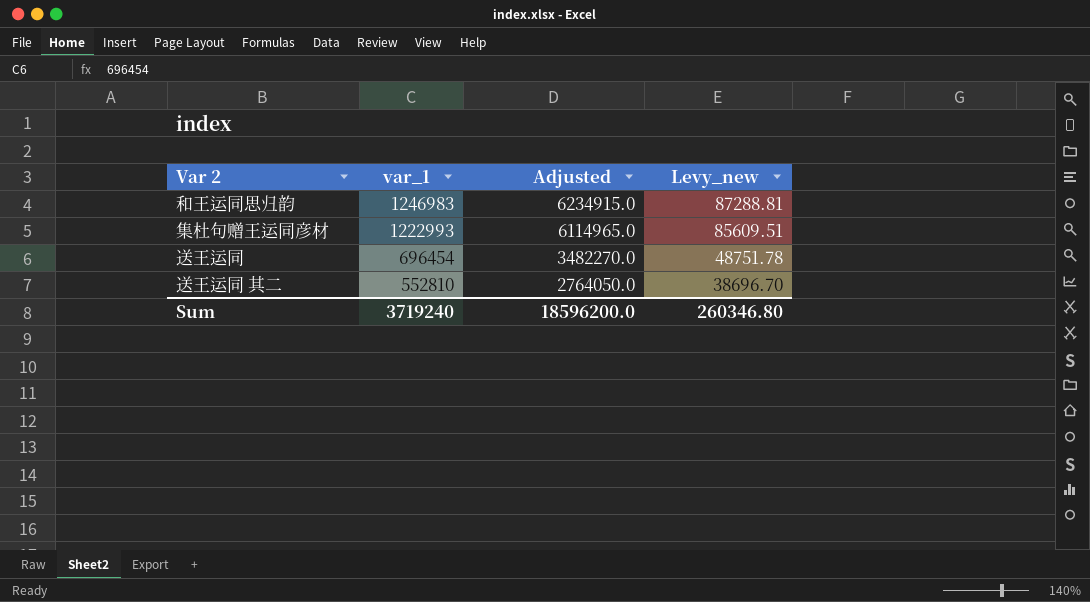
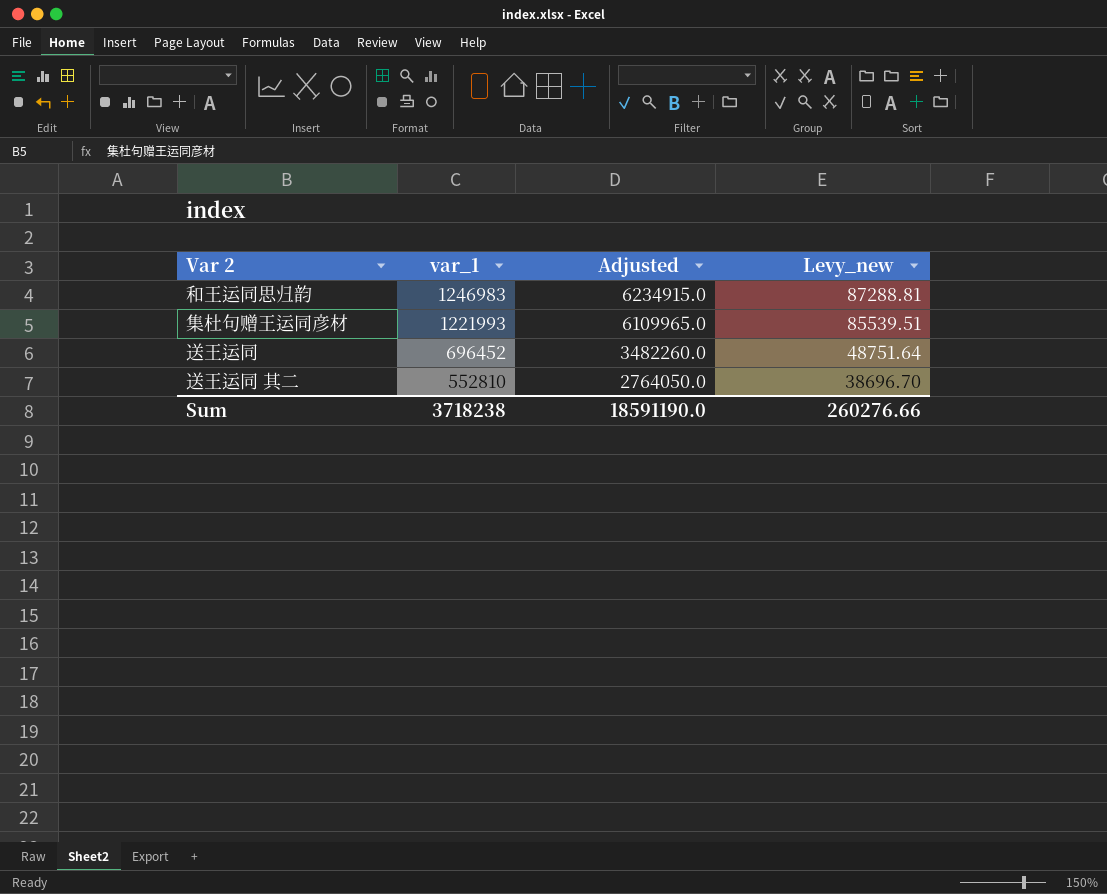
集杜句赠王运同彦材 | var_1: 1222993 -> 1221993
集杜句赠王运同彦材 | Adjusted: 6114965.0 -> 6109965.0
集杜句赠王运同彦材 | Levy_new: 85609.51 -> 85539.51
送王运同 | var_1: 696454 -> 696452
送王运同 | Adjusted: 3482270.0 -> 3482260.0
送王运同 | Levy_new: 48751.78 -> 48751.64
Sum | var_1: 3719240 -> 3718238
Sum | Adjusted: 18596200.0 -> 18591190.0
Sum | Levy_new: 260346.80 -> 260276.66

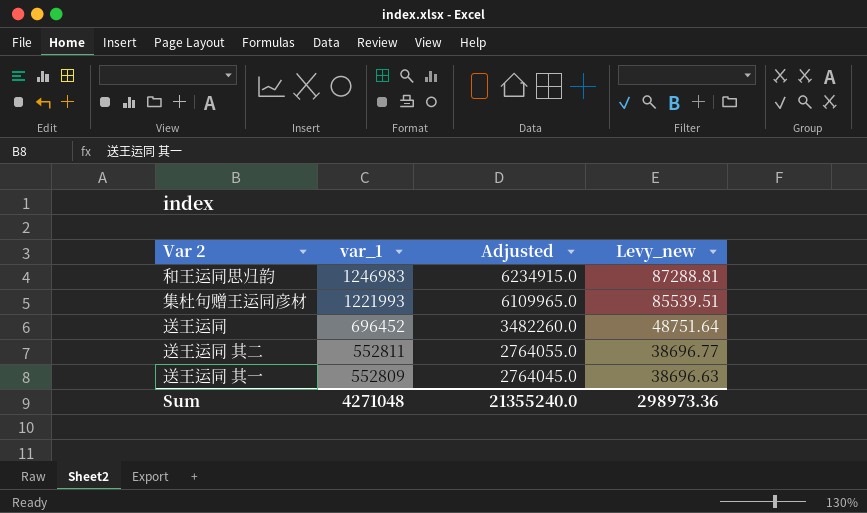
送王运同 其二 | var_1: 552810 -> 552811
送王运同 其二 | Adjusted: 2764050.0 -> 2764055.0
送王运同 其二 | Levy_new: 38696.70 -> 38696.77
row 送王运同 其一: none -> 552809 | 2764045.0 | 38696.63
Sum | var_1: 3718238 -> 4271048
Sum | Adjusted: 18591190.0 -> 21355240.0
Sum | Levy_new: 260276.66 -> 298973.36

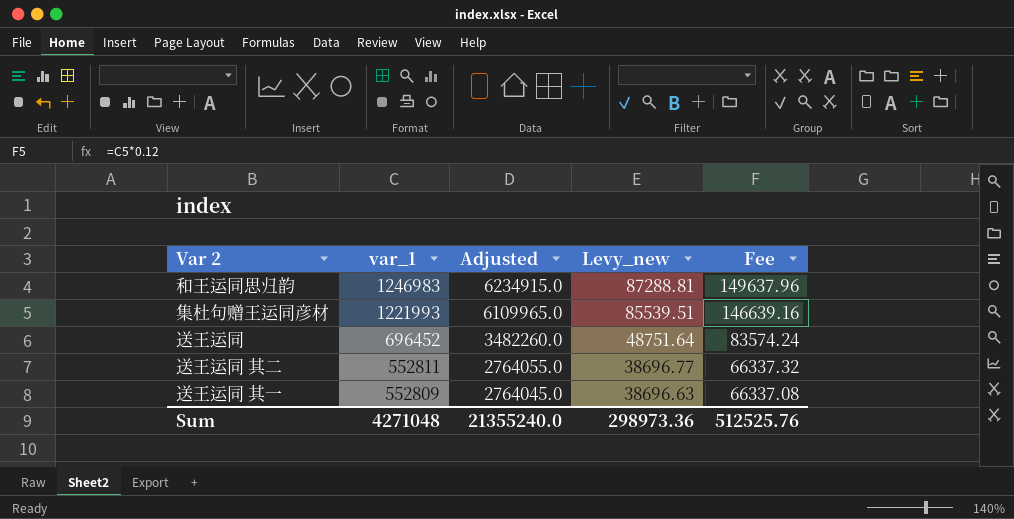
column Fee | formula: none -> [var_1] * 0.12

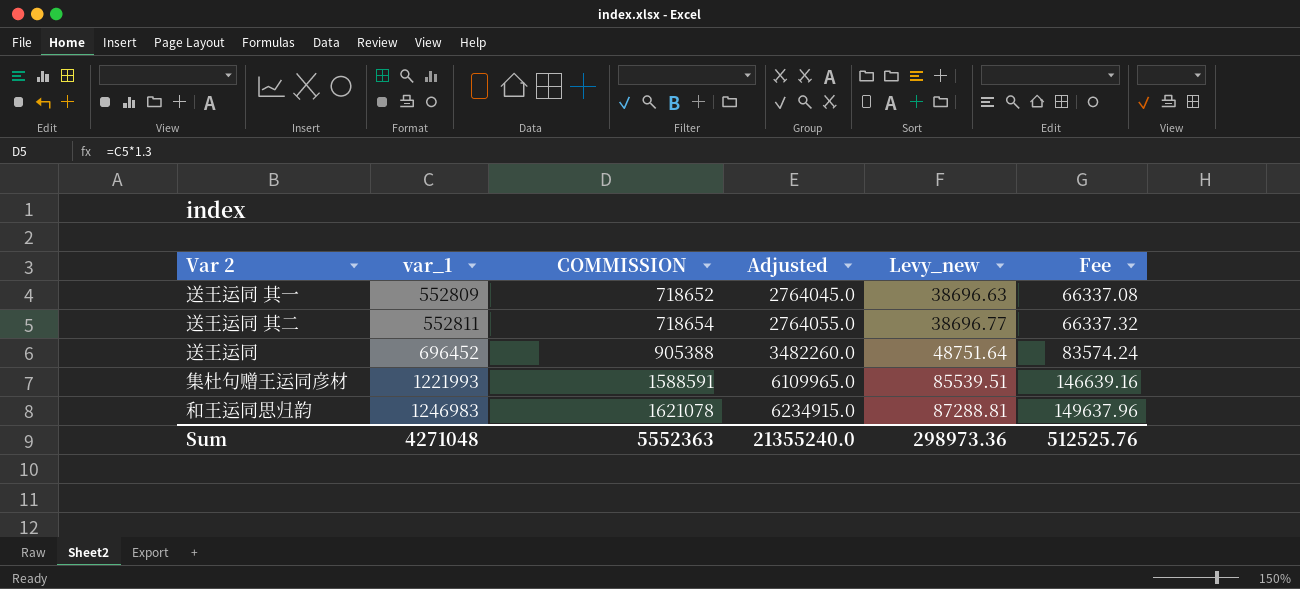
row order: var_1 descending -> var_1 ascending
column COMMISSION | formula: none -> [var_1] * 1.3

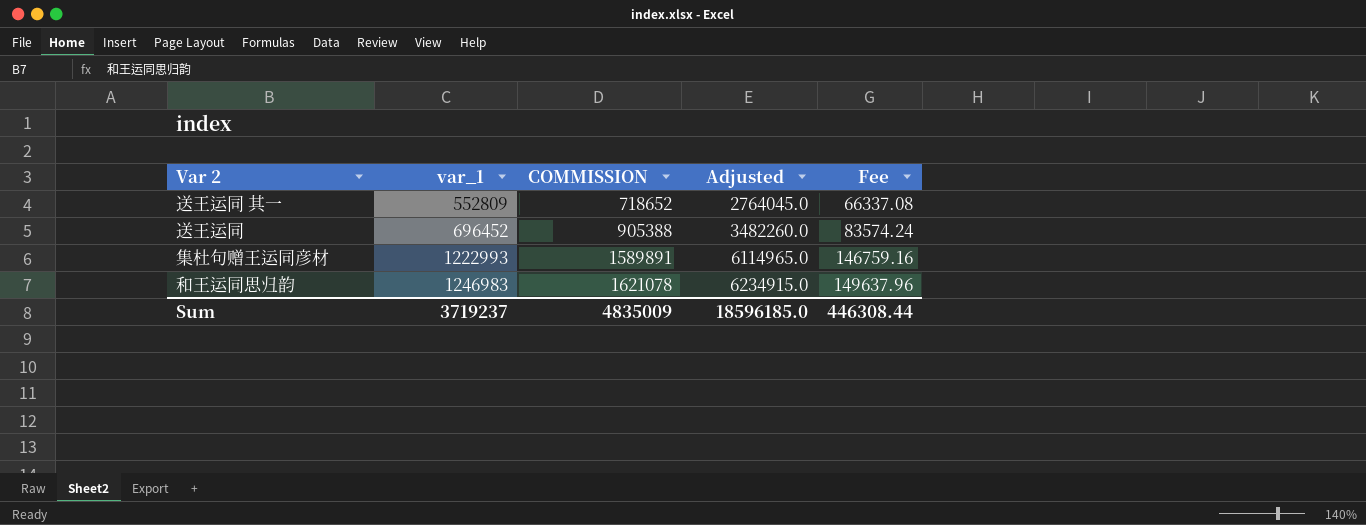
column Levy_new | formula: [var_1] * 0.07 -> none
row 送王运同 其二: 552811 | 718654 | 2764055.0 | 38696.77 | 66337.32 -> none
集杜句赠王运同彦材 | var_1: 1221993 -> 1222993
集杜句赠王运同彦材 | COMMISSION: 1588591 -> 1589891
集杜句赠王运同彦材 | Adjusted: 6109965.0 -> 6114965.0
集杜句赠王运同彦材 | Fee: 146639.16 -> 146759.16
Sum | var_1: 4271048 -> 3719237
Sum | COMMISSION: 5552363 -> 4835009
Sum | Adjusted: 21355240.0 -> 18596185.0
Sum | Fee: 512525.76 -> 446308.44

